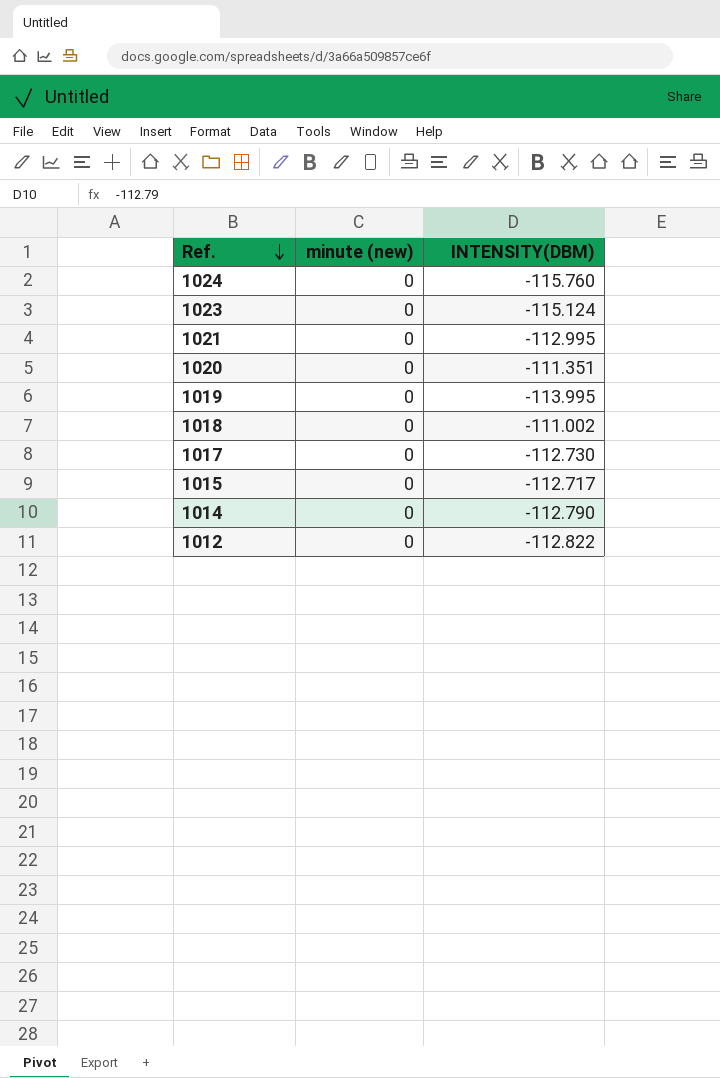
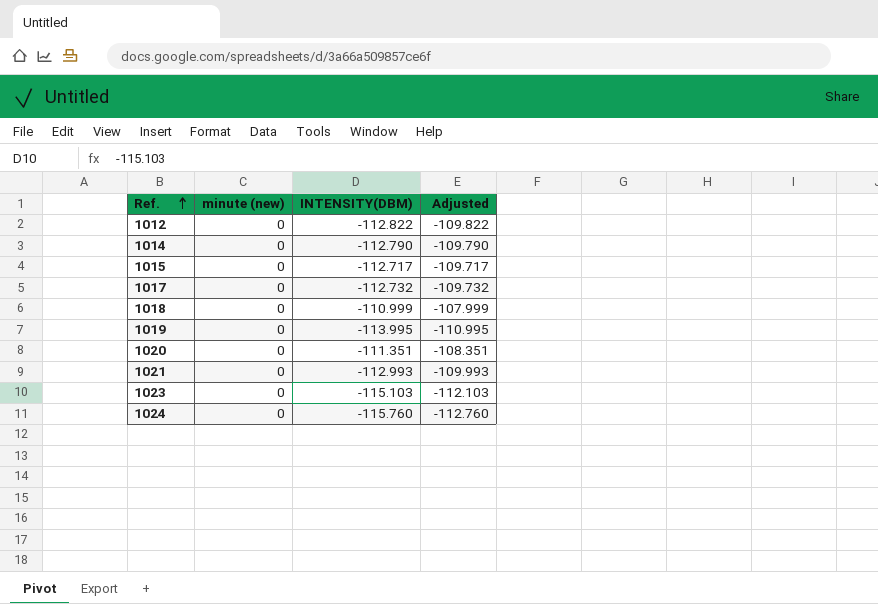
row order: Ref. descending -> Ref. ascending
column Adjusted | formula: none -> [INTENSITY(DBM)] + 3
1017 | INTENSITY(DBM): -112.730 -> -112.732
1018 | INTENSITY(DBM): -111.002 -> -110.999
1021 | INTENSITY(DBM): -112.995 -> -112.993
1023 | INTENSITY(DBM): -115.124 -> -115.103

